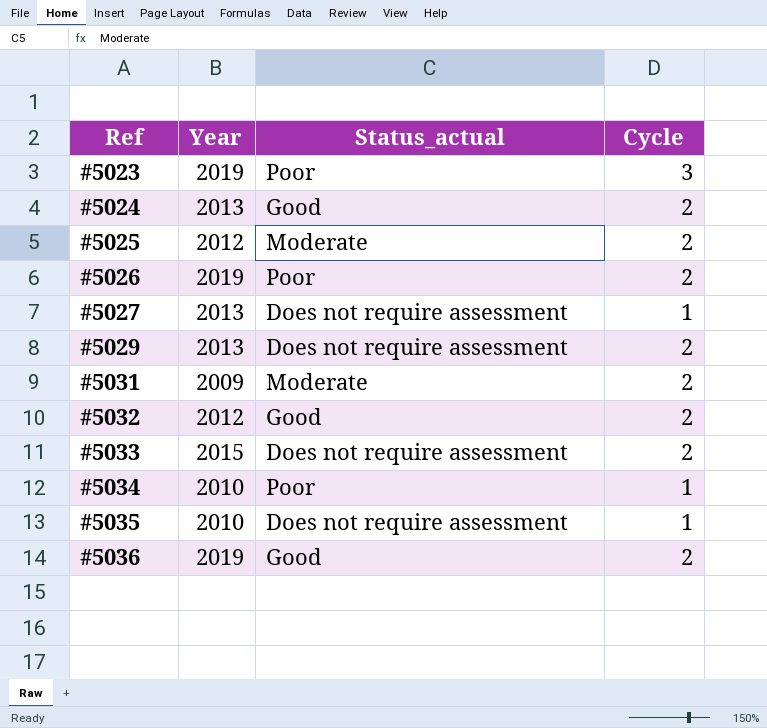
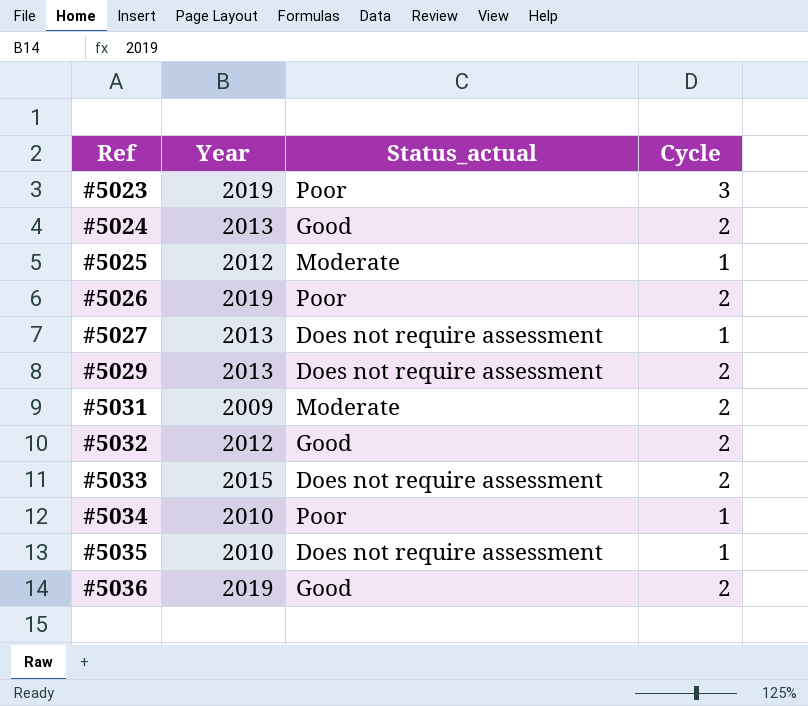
#5025 | Cycle: 2 -> 1

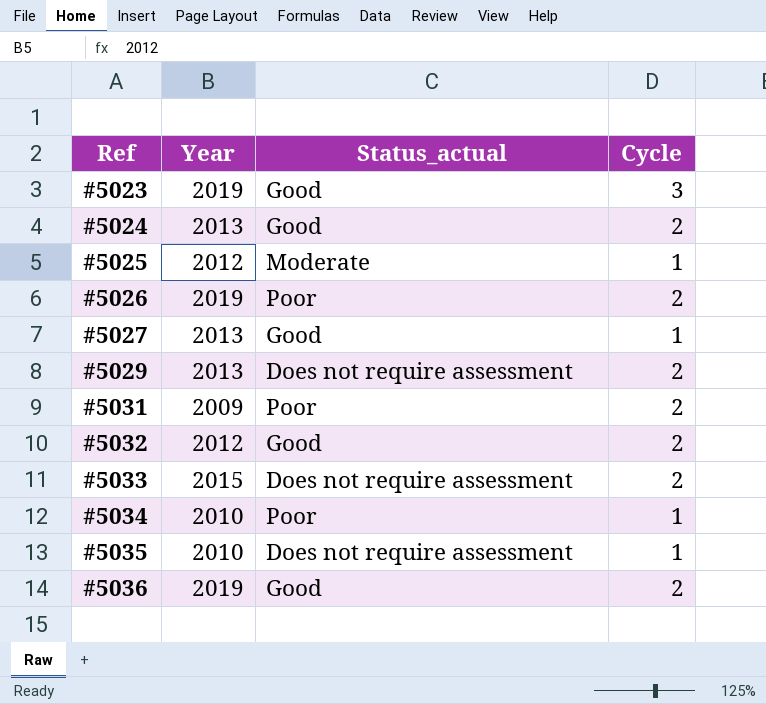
#5023 | Status_actual: Poor -> Good
#5027 | Status_actual: Does not require assessment -> Good
#5031 | Status_actual: Moderate -> Poor

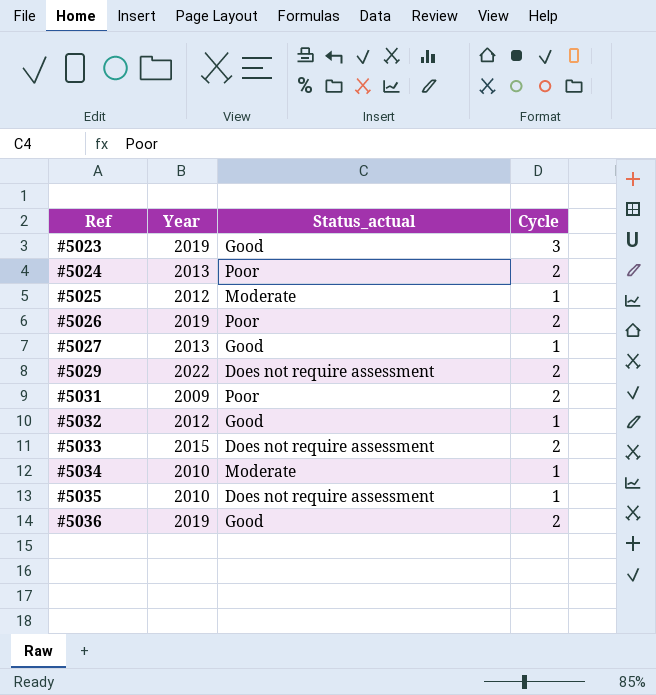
#5024 | Status_actual: Good -> Poor
#5029 | Year: 2013 -> 2022
#5032 | Cycle: 2 -> 1
#5034 | Status_actual: Poor -> Moderate

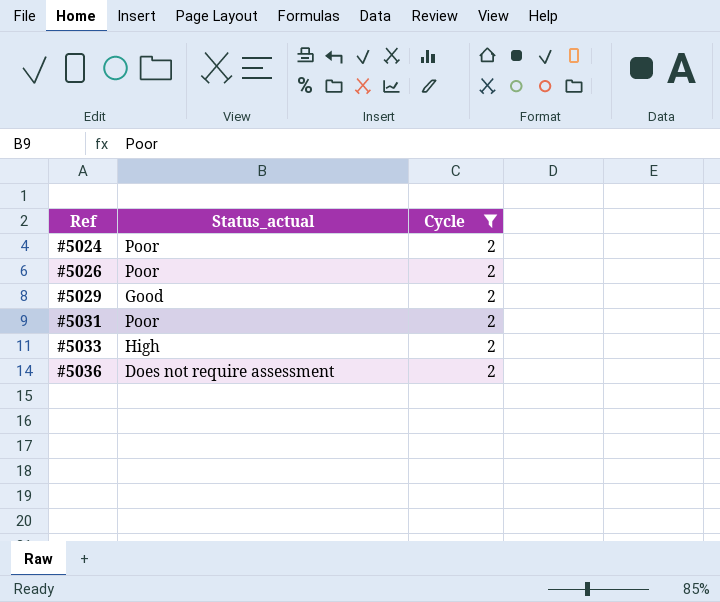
filter: none -> Cycle = 2
column Year | position: 2 -> none
#5029 | Status_actual: Does not require assessment -> Good
#5033 | Status_actual: Does not require assessment -> High
#5036 | Status_actual: Good -> Does not require assessment

